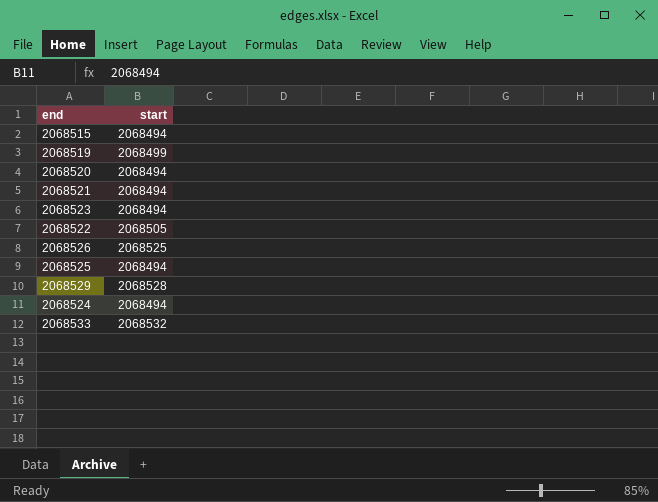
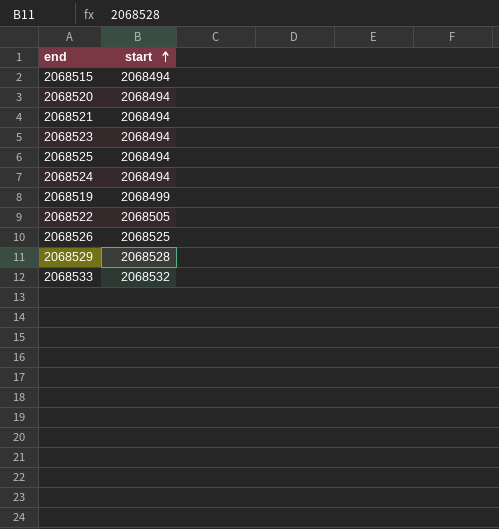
row order: none -> start ascending

